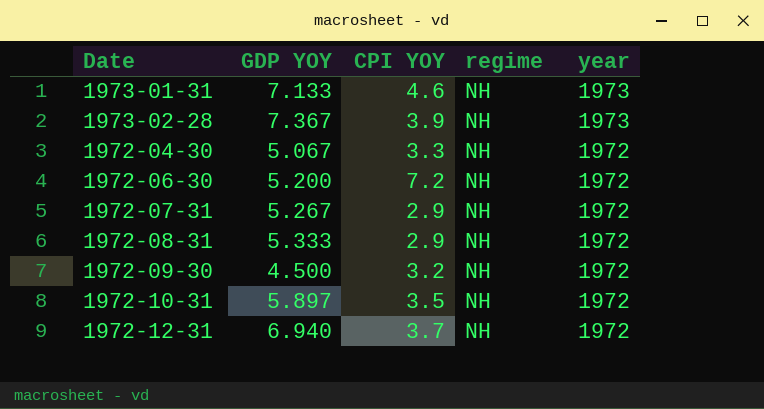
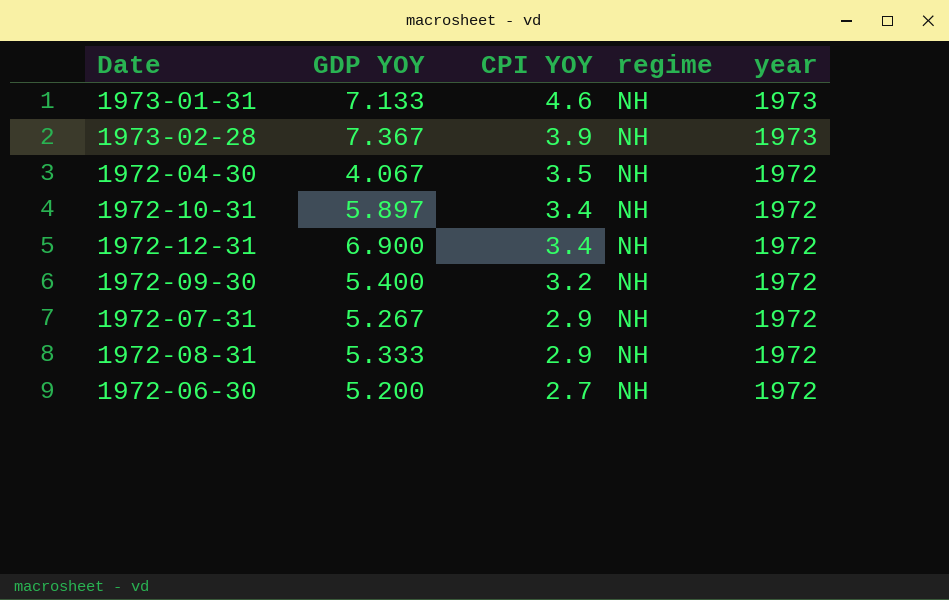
row order: year descending -> CPI YOY descending
1972-04-30 | GDP YOY: 5.067 -> 4.067
1972-04-30 | CPI YOY: 3.3 -> 3.5
1972-10-31 | CPI YOY: 3.5 -> 3.4
1972-12-31 | GDP YOY: 6.940 -> 6.900
1972-12-31 | CPI YOY: 3.7 -> 3.4
1972-09-30 | GDP YOY: 4.500 -> 5.400
1972-06-30 | CPI YOY: 7.2 -> 2.7

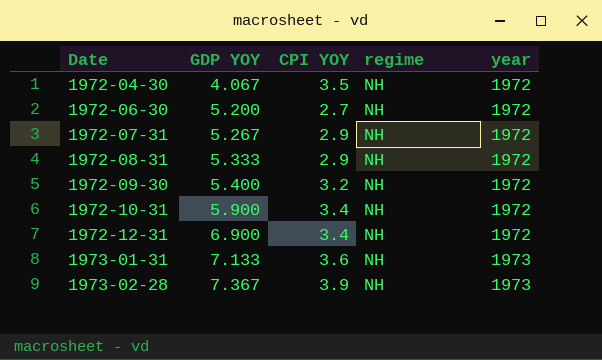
row order: CPI YOY descending -> Date ascending
1972-10-31 | GDP YOY: 5.897 -> 5.900
1973-01-31 | CPI YOY: 4.6 -> 3.6

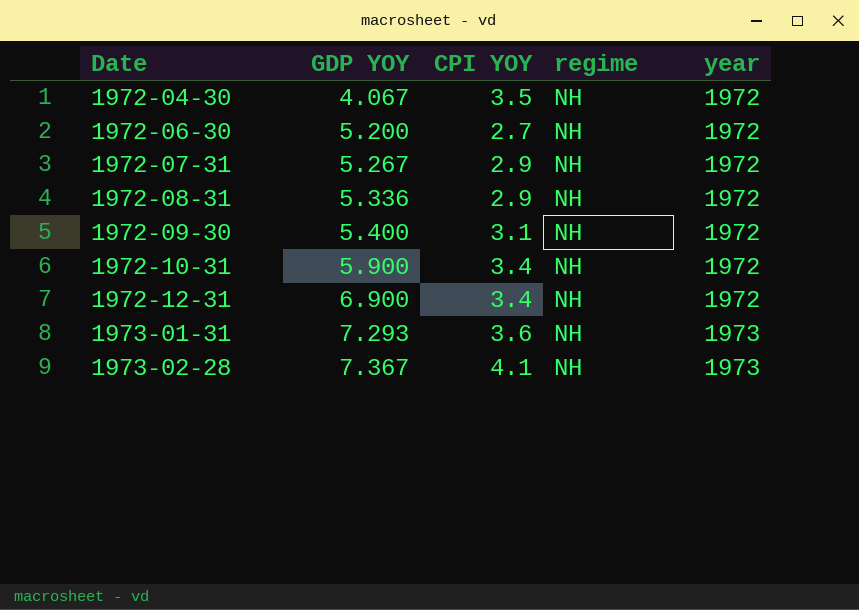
1972-08-31 | GDP YOY: 5.333 -> 5.336
1972-09-30 | CPI YOY: 3.2 -> 3.1
1973-01-31 | GDP YOY: 7.133 -> 7.293
1973-02-28 | CPI YOY: 3.9 -> 4.1

